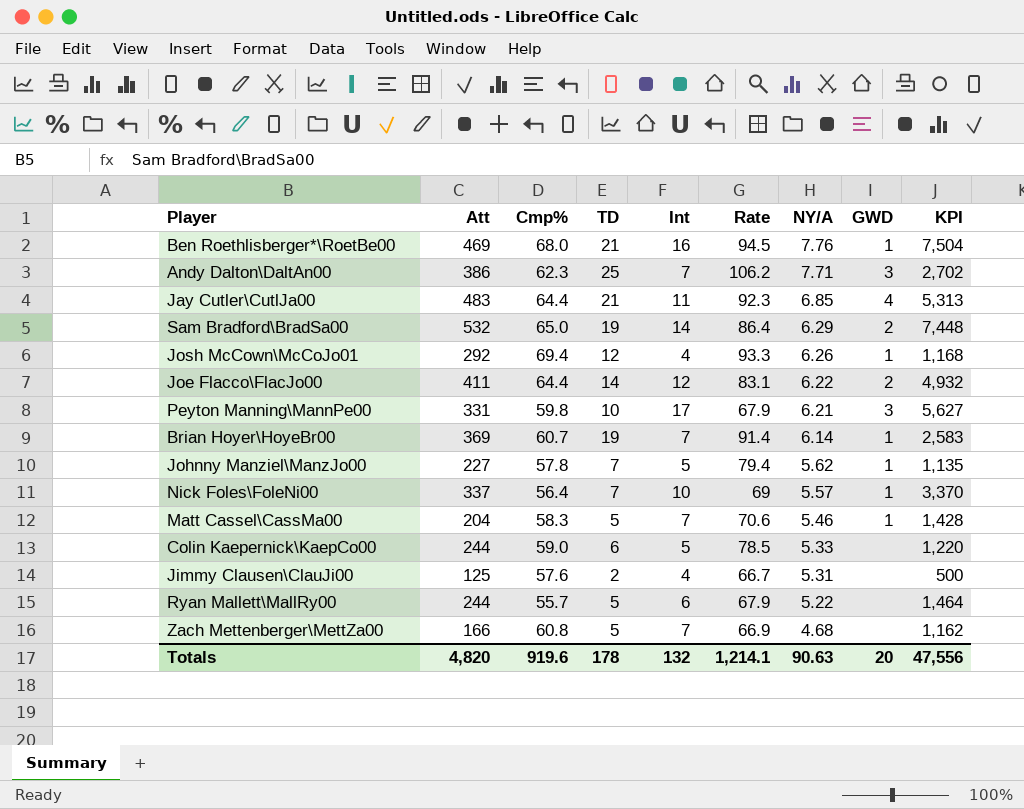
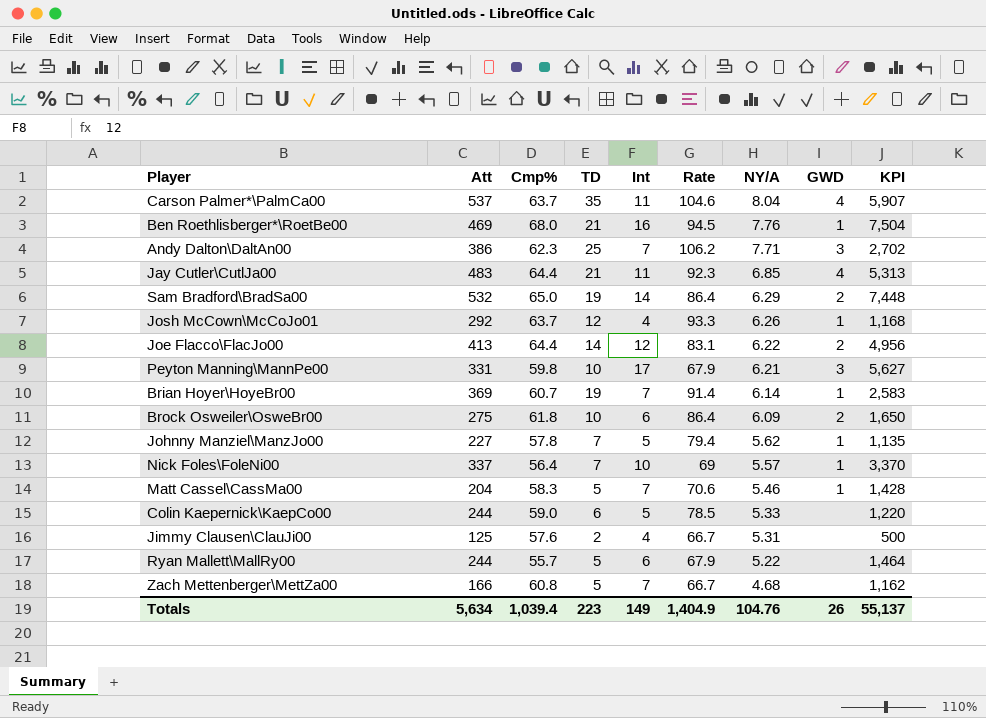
row Carson Palmer*\PalmCa00: none -> 537 | 63.7 | 35 | 11 | 104.6 | 8.04 | 4 | 5,907
Josh McCown\McCoJo01 | Cmp%: 69.4 -> 63.7
Joe Flacco\FlacJo00 | Att: 411 -> 413
Joe Flacco\FlacJo00 | KPI: 4,932 -> 4,956
row Brock Osweiler\OsweBr00: none -> 275 | 61.8 | 10 | 6 | 86.4 | 6.09 | 2 | 1,650
Zach Mettenberger\MettZa00 | Rate: 66.9 -> 66.7
Totals | Att: 4,820 -> 5,634
Totals | Cmp%: 919.6 -> 1,039.4
Totals | TD: 178 -> 223
Totals | Int: 132 -> 149
Totals | Rate: 1,214.1 -> 1,404.9
Totals | NY/A: 90.63 -> 104.76
Totals | GWD: 20 -> 26
Totals | KPI: 47,556 -> 55,137

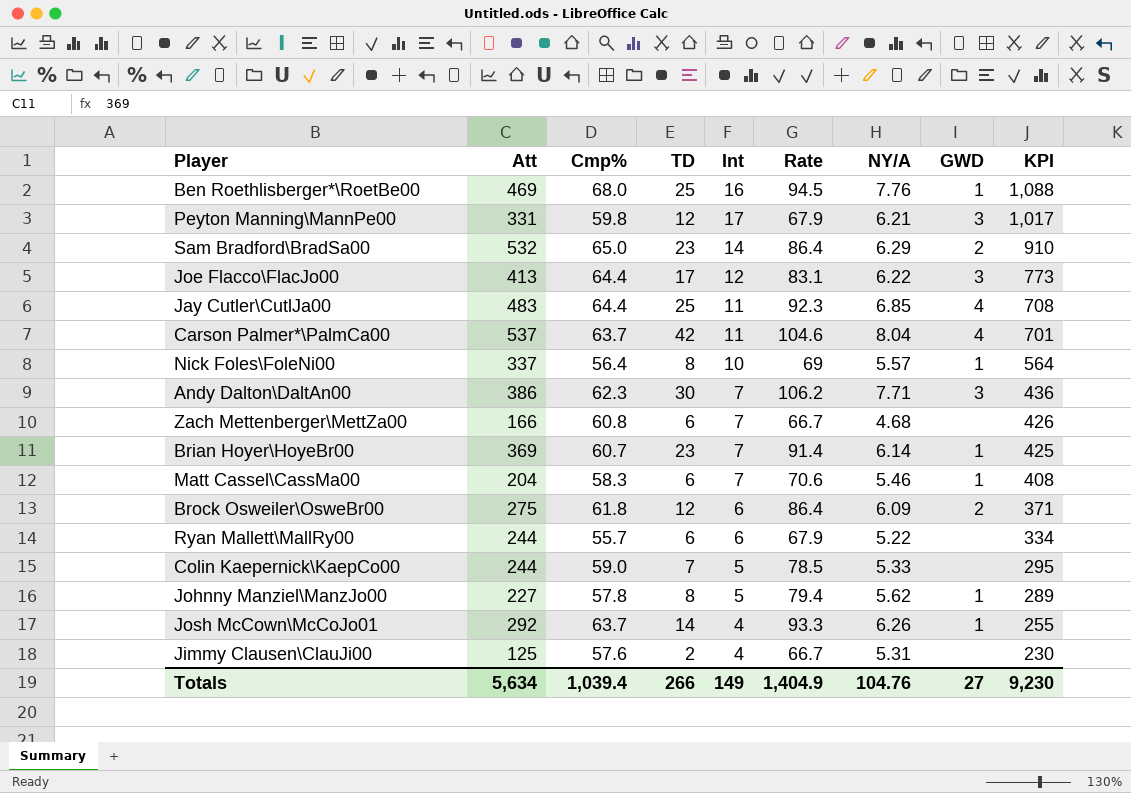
row order: NY/A descending -> KPI descending
column KPI | formula: [Att] * [Int] -> [Cmp%] * [Int]
Ben Roethlisberger*\RoetBe00 | TD: 21 -> 25
Peyton Manning\MannPe00 | TD: 10 -> 12
Sam Bradford\BradSa00 | TD: 19 -> 23
Joe Flacco\FlacJo00 | TD: 14 -> 17
Joe Flacco\FlacJo00 | GWD: 2 -> 3
Jay Cutler\CutlJa00 | TD: 21 -> 25
Carson Palmer*\PalmCa00 | TD: 35 -> 42
Nick Foles\FoleNi00 | TD: 7 -> 8
Andy Dalton\DaltAn00 | TD: 25 -> 30
Zach Mettenberger\MettZa00 | TD: 5 -> 6
Brian Hoyer\HoyeBr00 | TD: 19 -> 23
Matt Cassel\CassMa00 | TD: 5 -> 6
Brock Osweiler\OsweBr00 | TD: 10 -> 12
Ryan Mallett\MallRy00 | TD: 5 -> 6
Colin Kaepernick\KaepCo00 | TD: 6 -> 7
Johnny Manziel\ManzJo00 | TD: 7 -> 8
Josh McCown\McCoJo01 | TD: 12 -> 14
Totals | TD: 223 -> 266
Totals | GWD: 26 -> 27
Totals | KPI: 55,137 -> 9,230

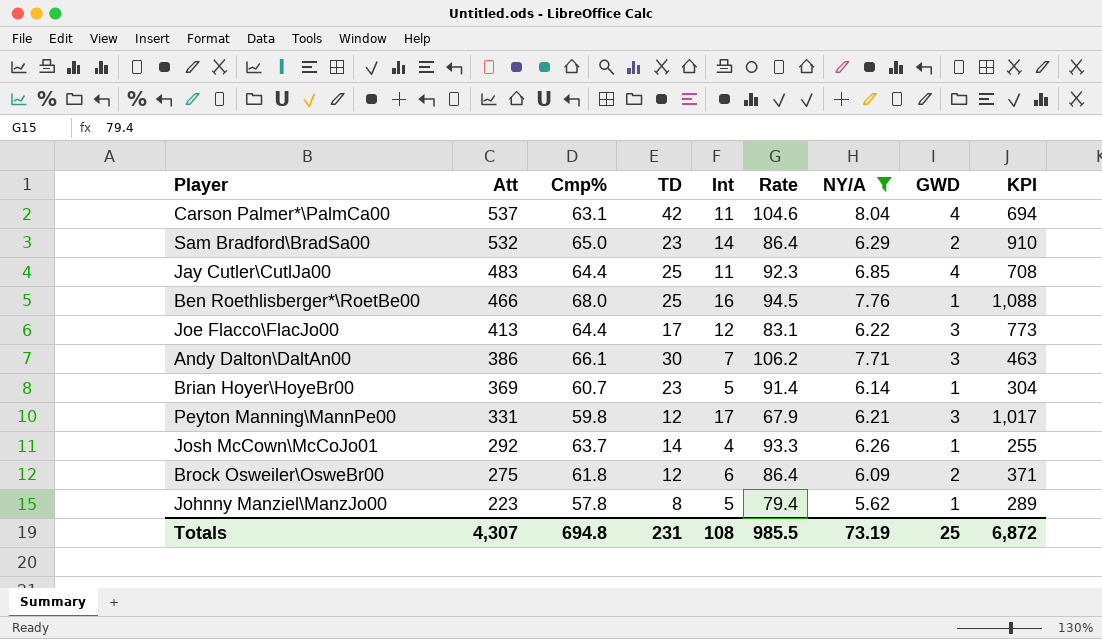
filter: none -> NY/A >= 5.62
row order: KPI descending -> Att descending
Carson Palmer*\PalmCa00 | Cmp%: 63.7 -> 63.1
Carson Palmer*\PalmCa00 | KPI: 701 -> 694
Ben Roethlisberger*\RoetBe00 | Att: 469 -> 466
Andy Dalton\DaltAn00 | Cmp%: 62.3 -> 66.1
Andy Dalton\DaltAn00 | KPI: 436 -> 463
Brian Hoyer\HoyeBr00 | Int: 7 -> 5
Brian Hoyer\HoyeBr00 | KPI: 425 -> 304
Johnny Manziel\ManzJo00 | Att: 227 -> 223
Totals | Att: 5,634 -> 4,307
Totals | Cmp%: 1,039.4 -> 694.8
Totals | TD: 266 -> 231
Totals | Int: 149 -> 108
Totals | Rate: 1,404.9 -> 985.5
Totals | NY/A: 104.76 -> 73.19
Totals | GWD: 27 -> 25
Totals | KPI: 9,230 -> 6,872

